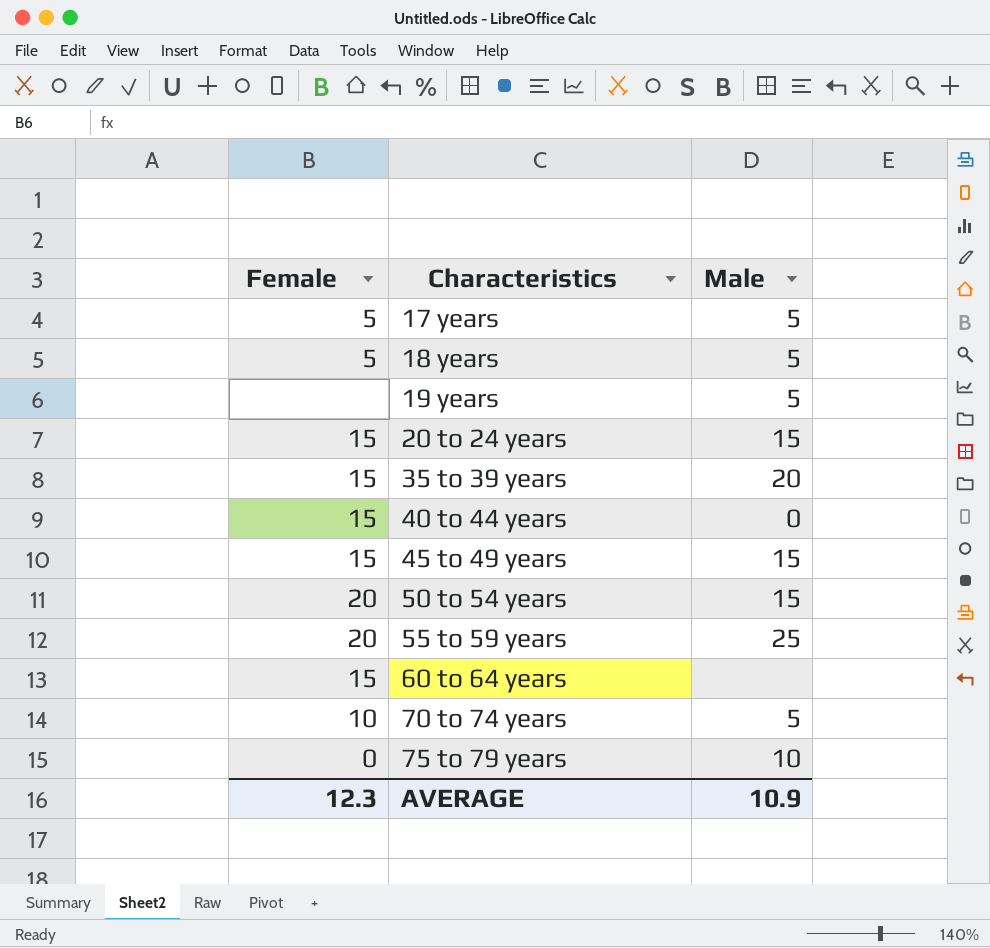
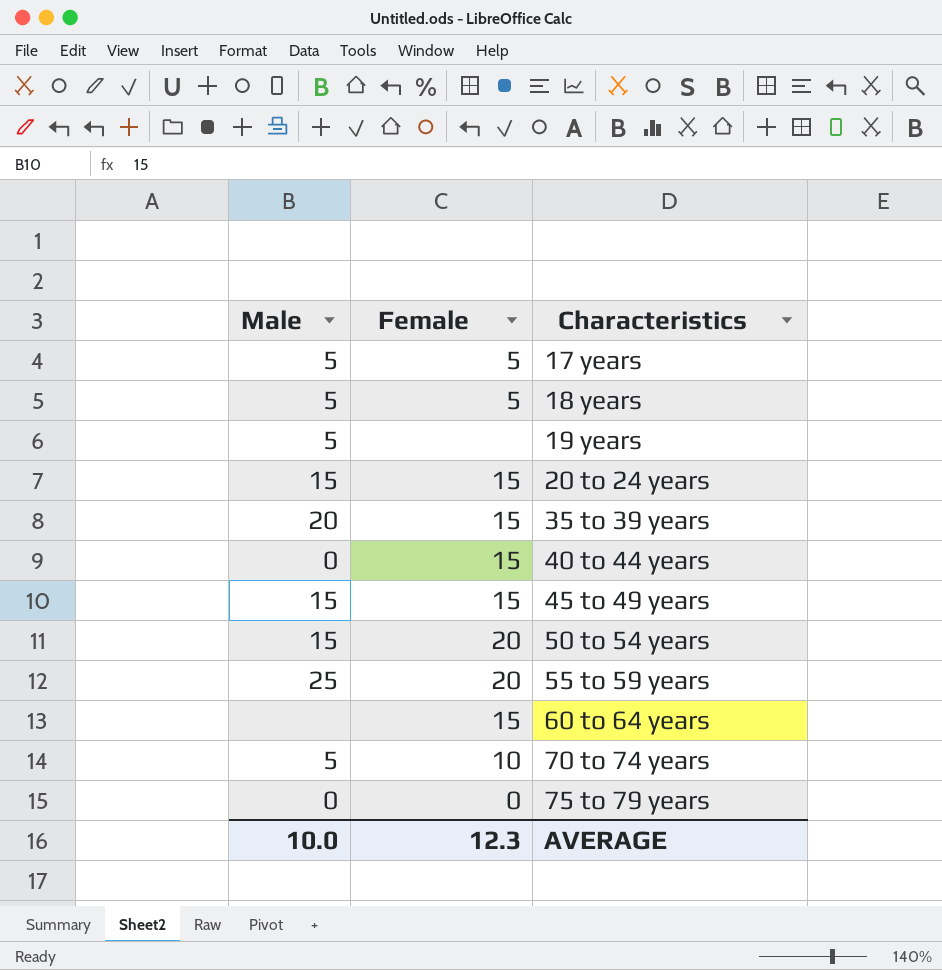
column Male | position: 3 -> 1
75 to 79 years | Male: 10 -> 0
AVERAGE | Male: 10.9 -> 10.0

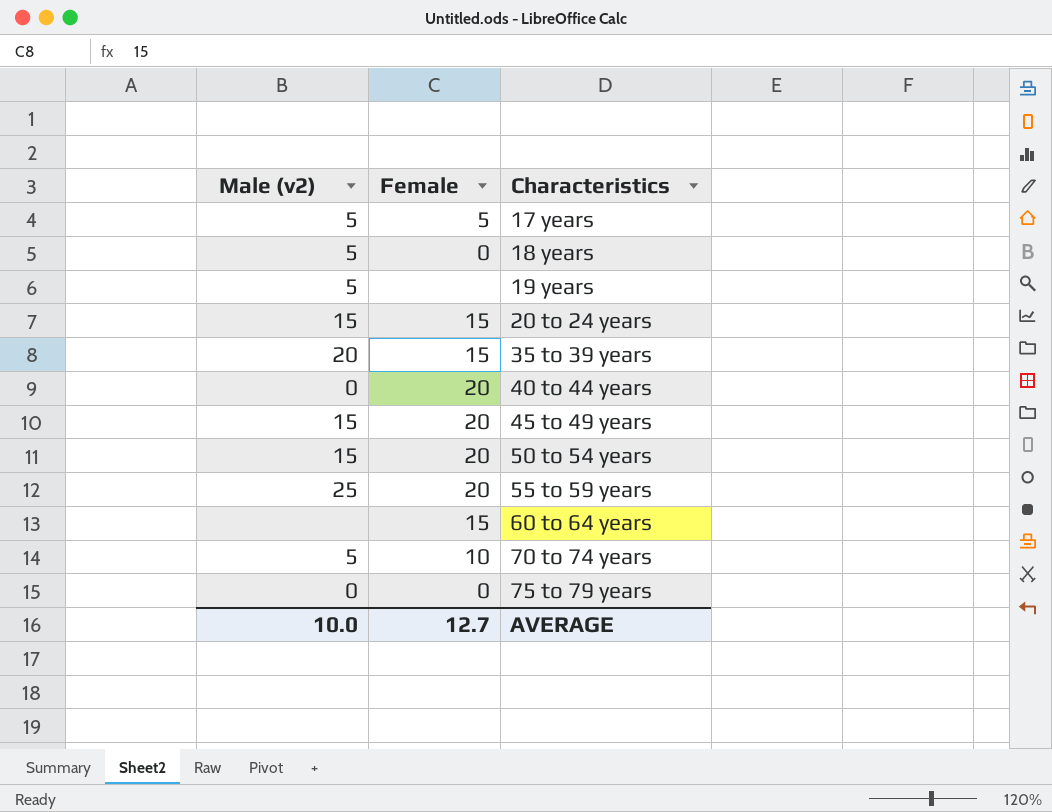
column name: Male -> Male (v2)
18 years | Female: 5 -> 0
40 to 44 years | Female: 15 -> 20
45 to 49 years | Female: 15 -> 20
AVERAGE | Female: 12.3 -> 12.7

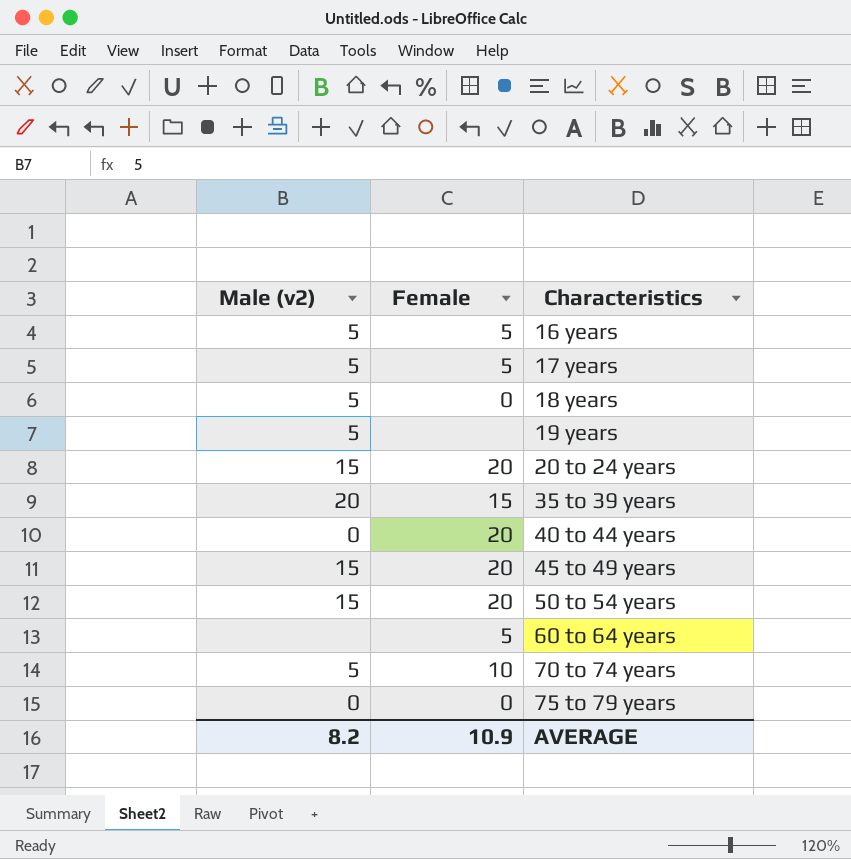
row 55 to 59 years: 25 | 20 -> none
row 16 years: none -> 5 | 5
20 to 24 years | Female: 15 -> 20
60 to 64 years | Female: 15 -> 5
AVERAGE | Male (v2): 10.0 -> 8.2
AVERAGE | Female: 12.7 -> 10.9

